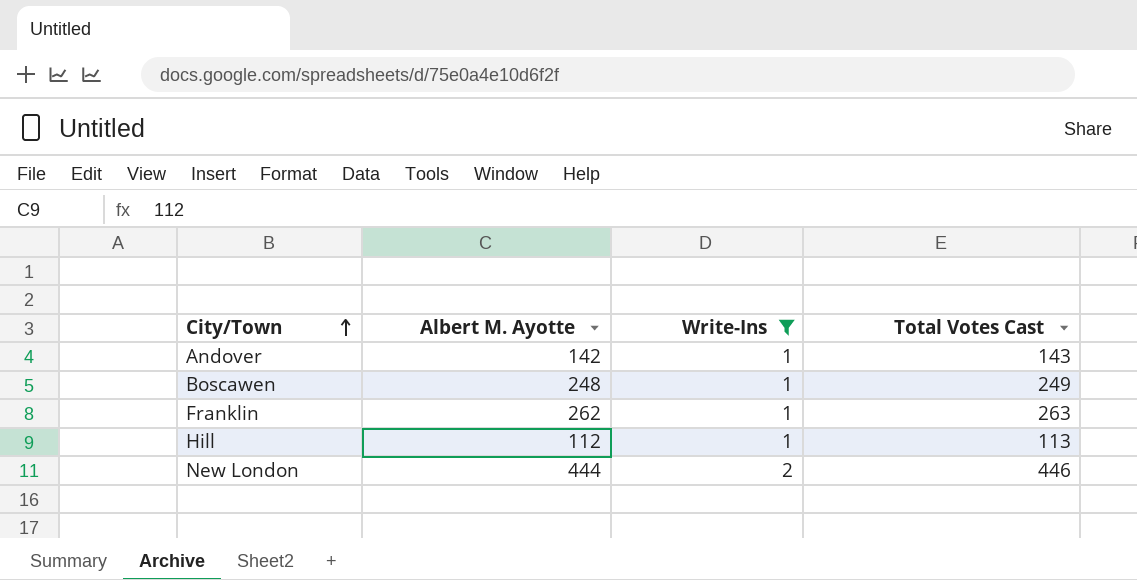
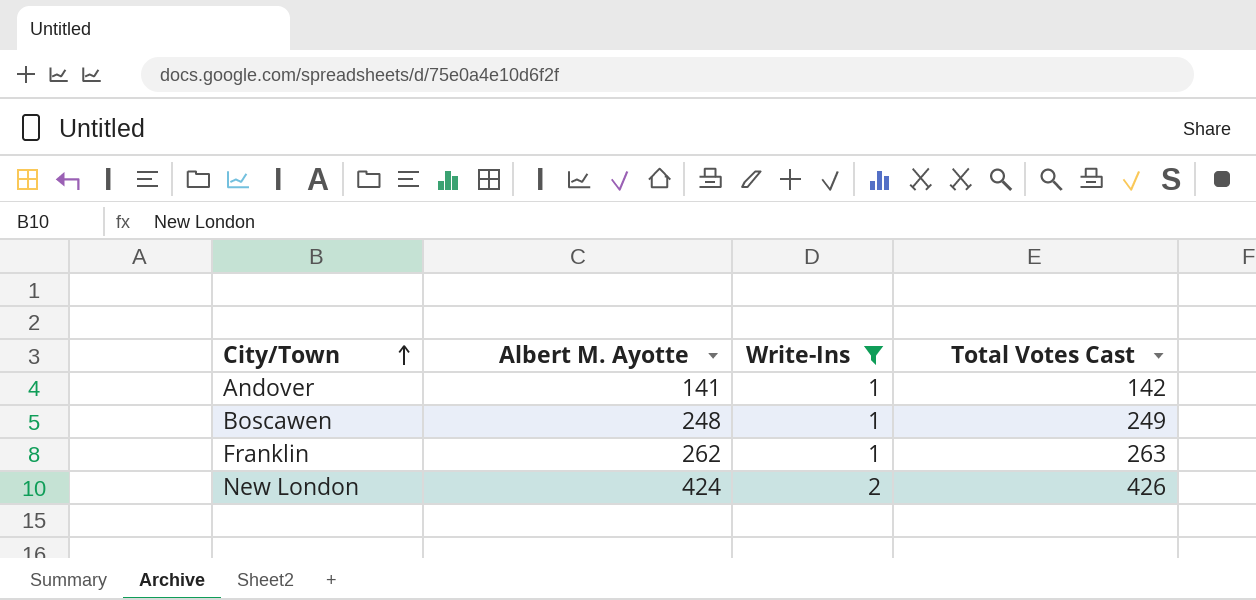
row Hill: 112 | 1 | 113 -> none
Andover | Albert M. Ayotte: 142 -> 141
Andover | Total Votes Cast: 143 -> 142
New London | Albert M. Ayotte: 444 -> 424
New London | Total Votes Cast: 446 -> 426

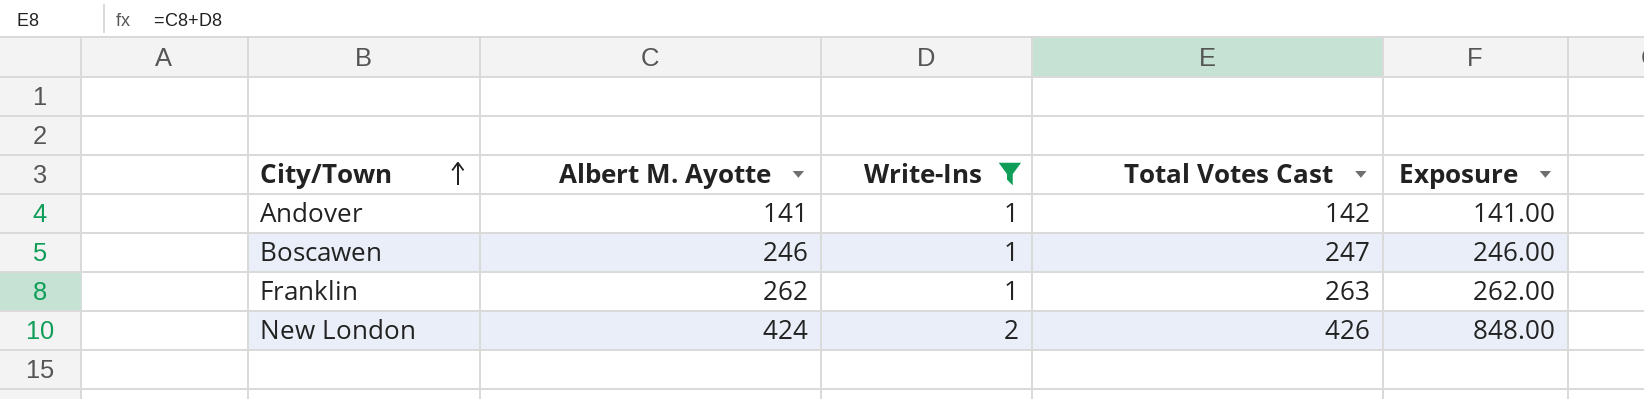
column Exposure | formula: none -> [Albert M. Ayotte] * [Write-Ins]
Boscawen | Albert M. Ayotte: 248 -> 246
Boscawen | Total Votes Cast: 249 -> 247

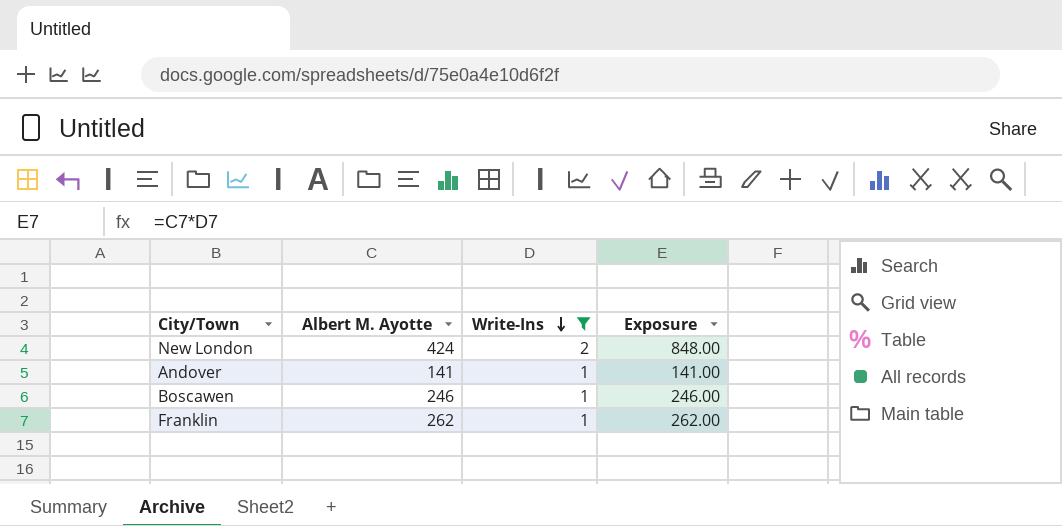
row order: City/Town ascending -> Write-Ins descending
column Total Votes Cast | formula: [Albert M. Ayotte] + [Write-Ins] -> none

